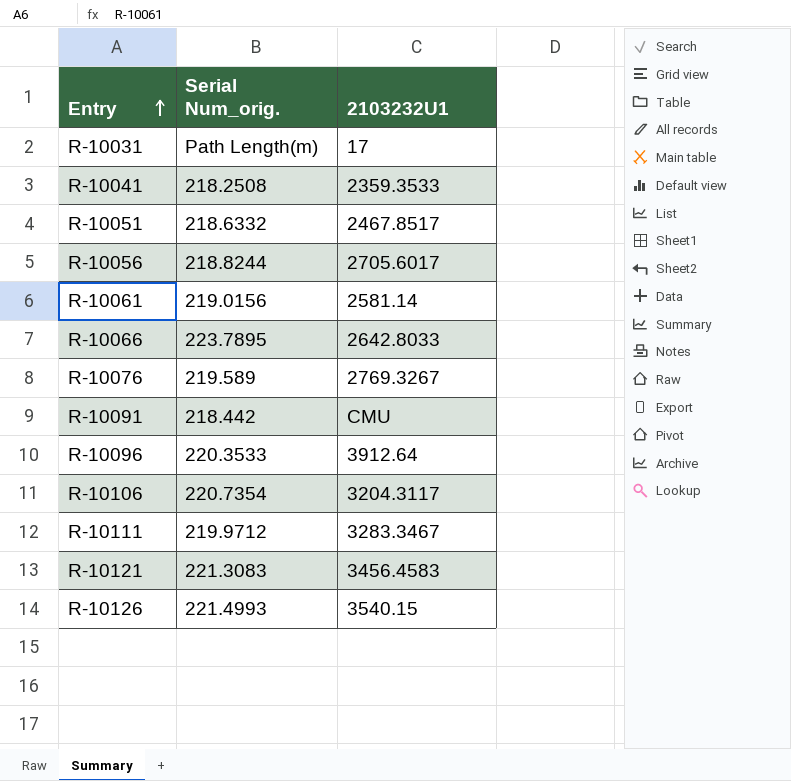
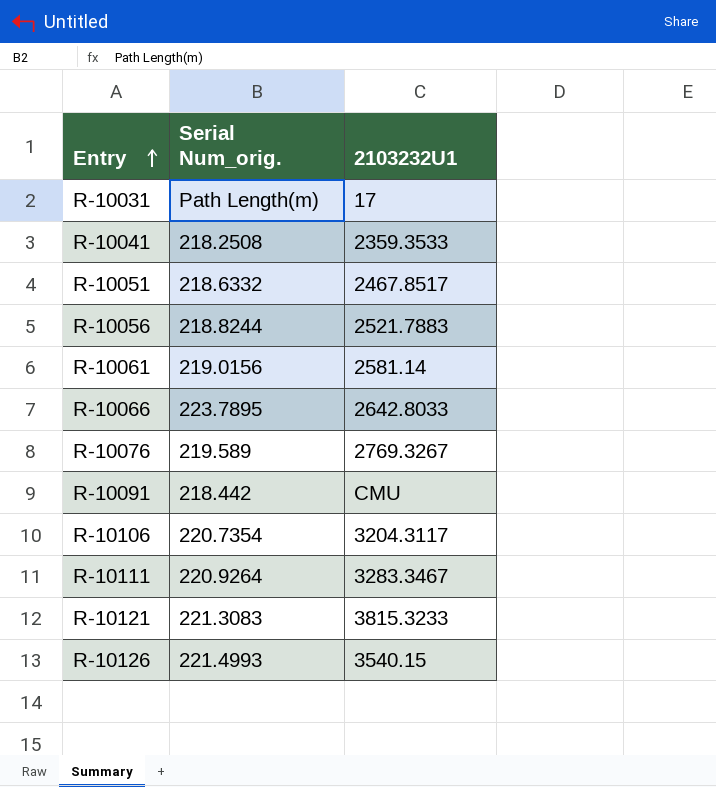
row R-10096: 220.3533 | 3912.64 -> none
R-10056 | 2103232U1: 2705.6017 -> 2521.7883
R-10111 | Serial Num_orig.: 219.9712 -> 220.9264
R-10121 | 2103232U1: 3456.4583 -> 3815.3233

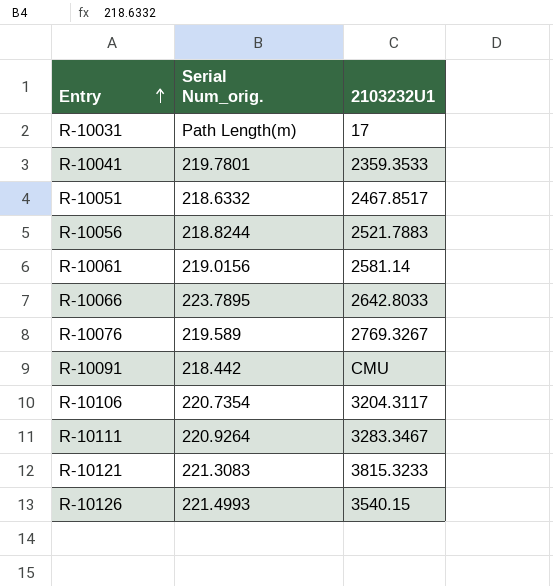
R-10041 | Serial Num_orig.: 218.2508 -> 219.7801

